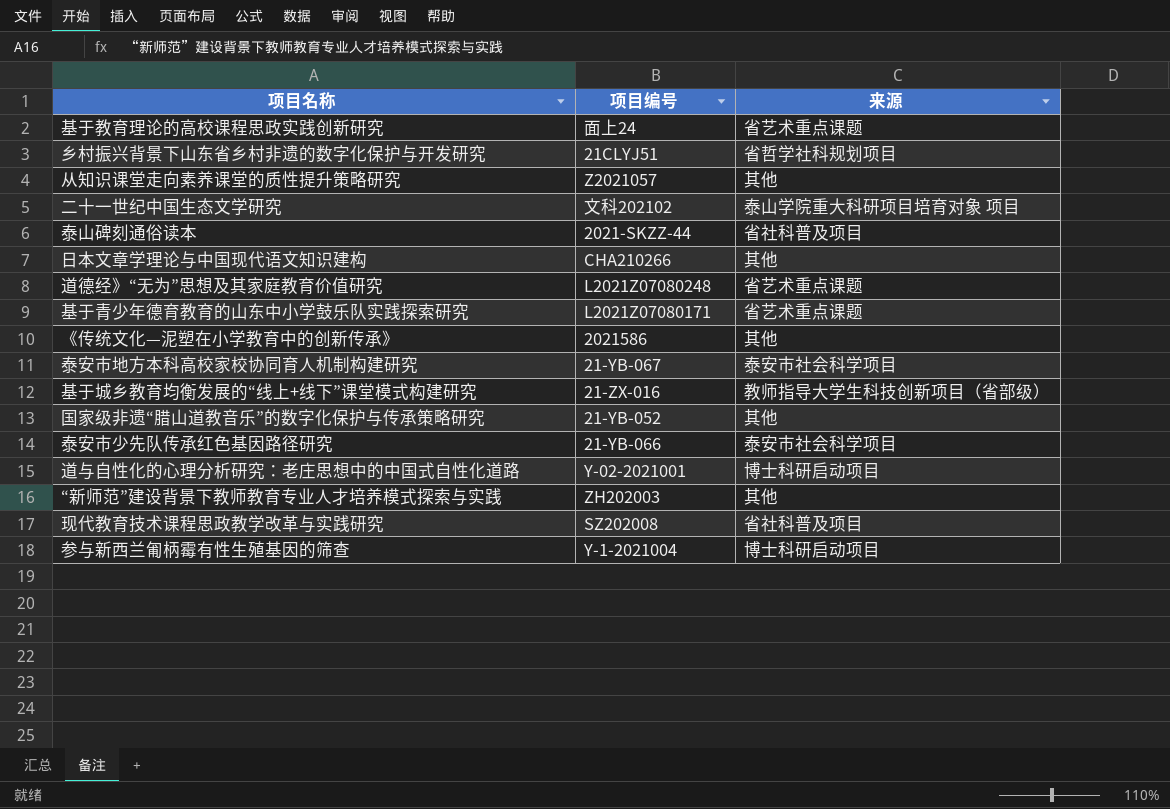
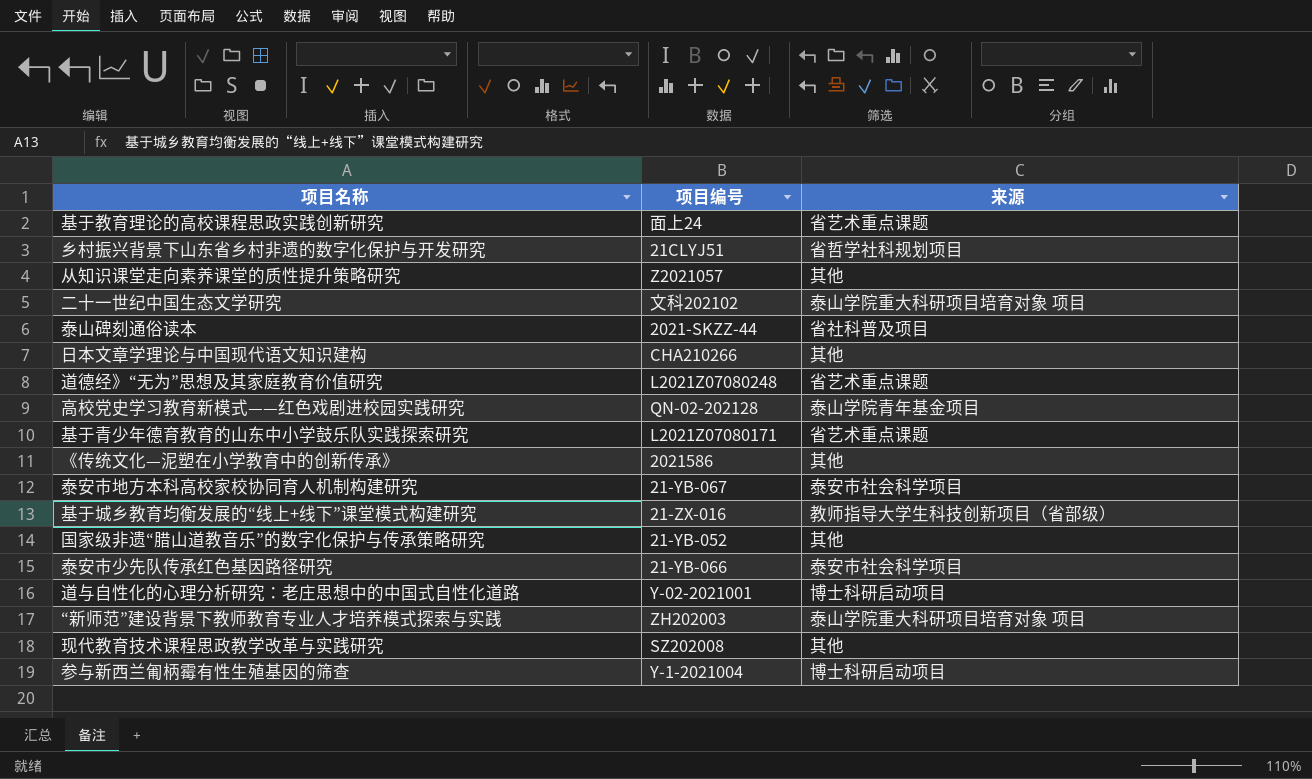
row 高校党史学习教育新模式——红色戏剧进校园实践研究: none -> QN-02-202128 | 泰山学院青年基金项目
“新师范”建设背景下教师教育专业人才培养模式探索与实践 | 来源: 其他 -> 泰山学院重大科研项目培育对象 项目
现代教育技术课程思政教学改革与实践研究 | 来源: 省社科普及项目 -> 其他

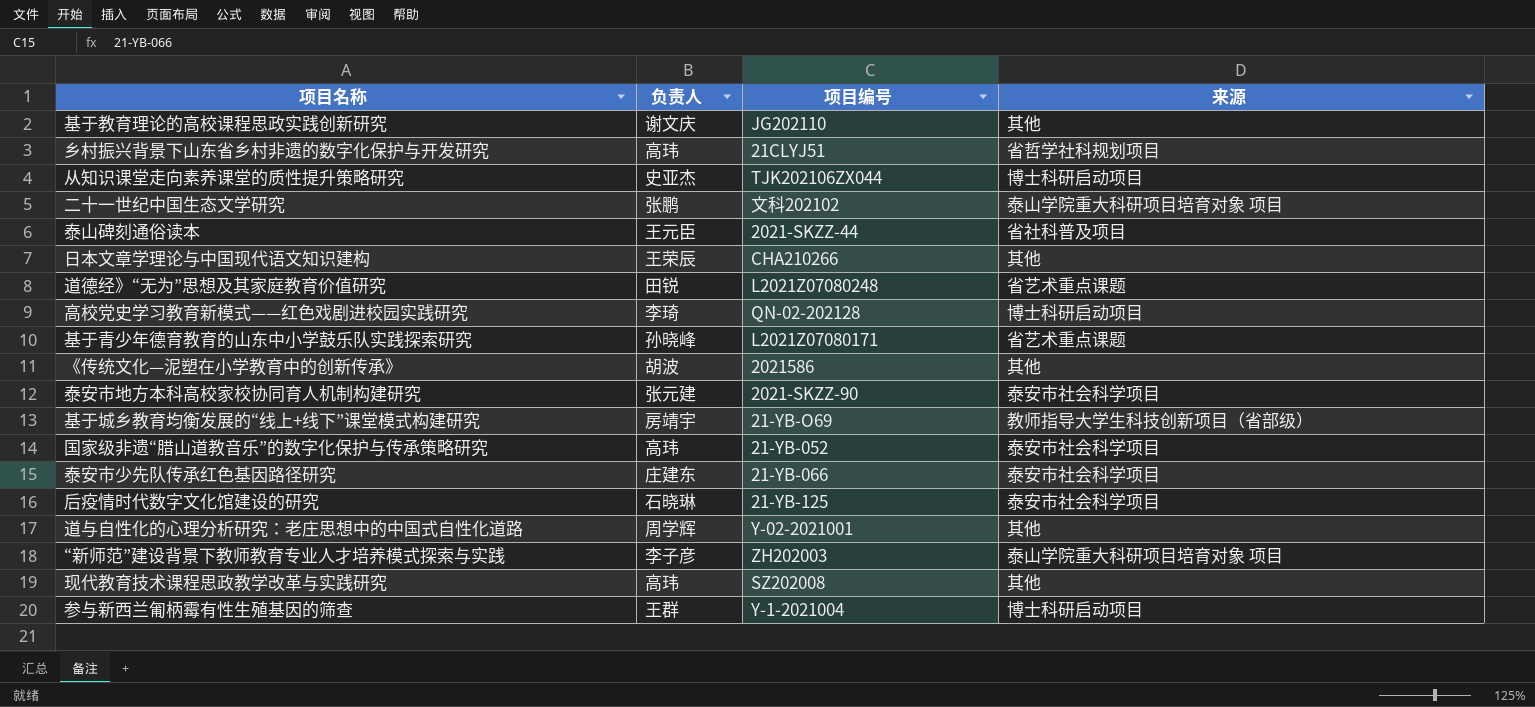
column 负责人 | position: none -> 2
基于教育理论的高校课程思政实践创新研究 | 项目编号: 面上24 -> JG202110
基于教育理论的高校课程思政实践创新研究 | 来源: 省艺术重点课题 -> 其他
从知识课堂走向素养课堂的质性提升策略研究 | 项目编号: Z2021057 -> TJK202106ZX044
从知识课堂走向素养课堂的质性提升策略研究 | 来源: 其他 -> 博士科研启动项目
高校党史学习教育新模式——红色戏剧进校园实践研究 | 来源: 泰山学院青年基金项目 -> 博士科研启动项目
泰安市地方本科高校家校协同育人机制构建研究 | 项目编号: 21-YB-067 -> 2021-SKZZ-90
基于城乡教育均衡发展的“线上+线下”课堂模式构建研究 | 项目编号: 21-ZX-016 -> 21-YB-O69
国家级非遗“腊山道教音乐”的数字化保护与传承策略研究 | 来源: 其他 -> 泰安市社会科学项目
row 后疫情时代数字文化馆建设的研究: none -> 石晓琳 | 21-YB-125 | 泰安市社会科学项目
道与自性化的心理分析研究：老庄思想中的中国式自性化道路 | 来源: 博士科研启动项目 -> 其他

